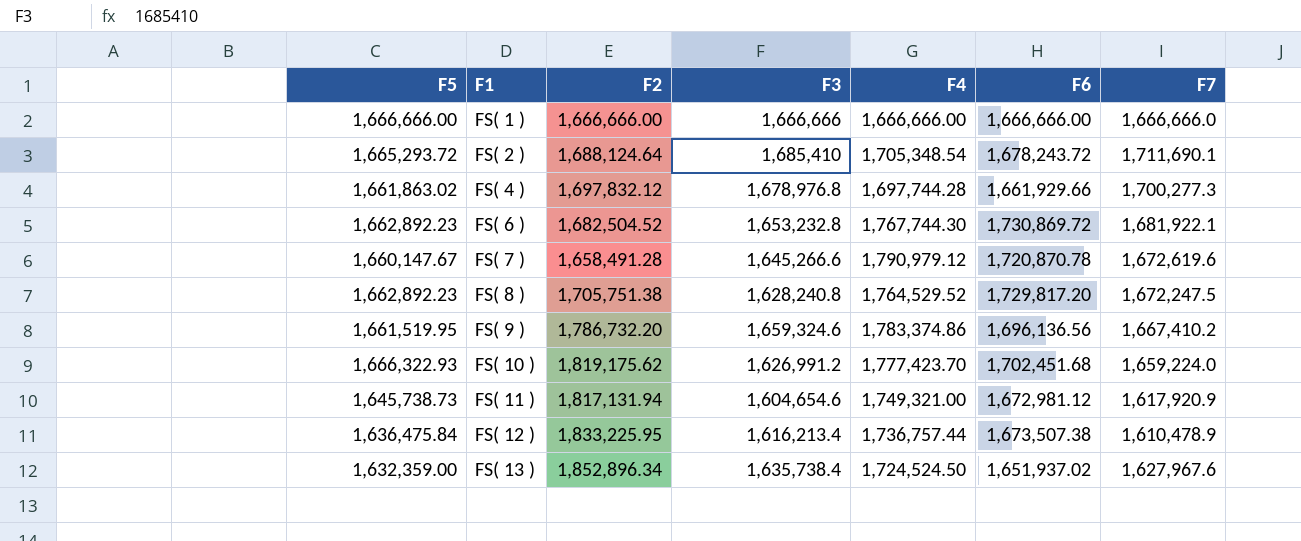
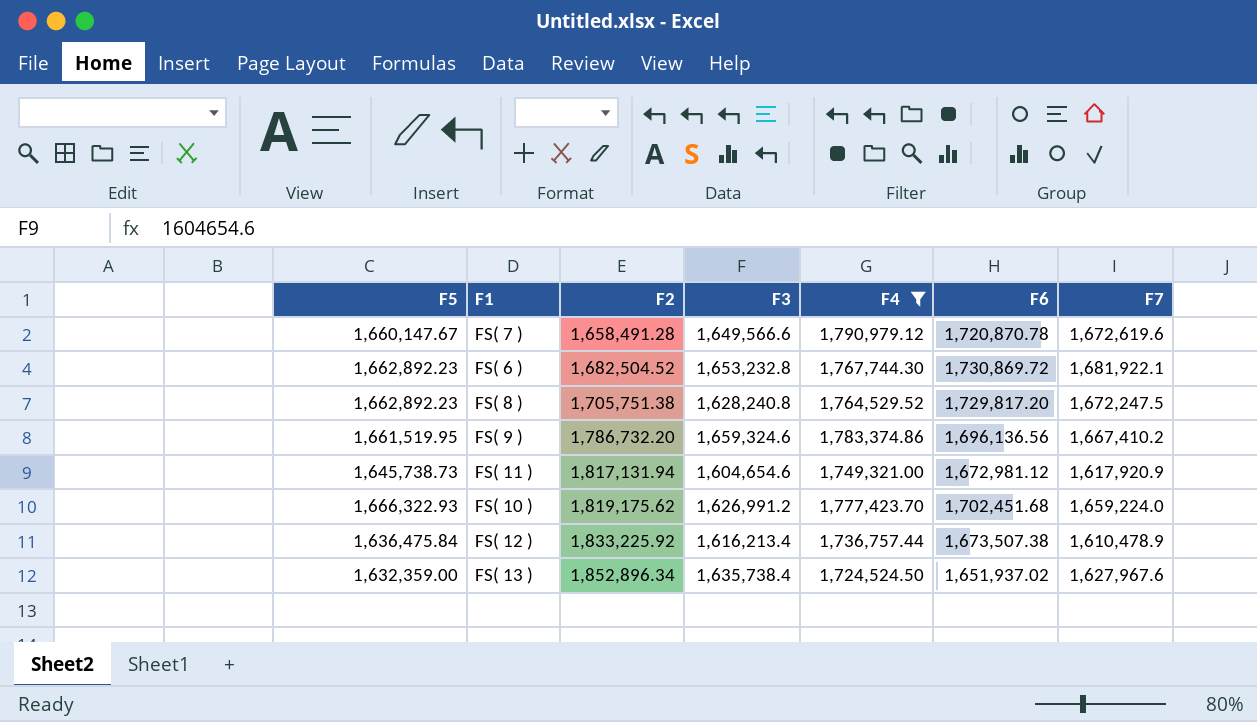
filter: none -> F4 >= 1,724,524.50
row order: F1 ascending -> F2 ascending
FS( 7 ) | F3: 1,645,266.6 -> 1,649,566.6
FS( 12 ) | F2: 1,833,225.95 -> 1,833,225.92

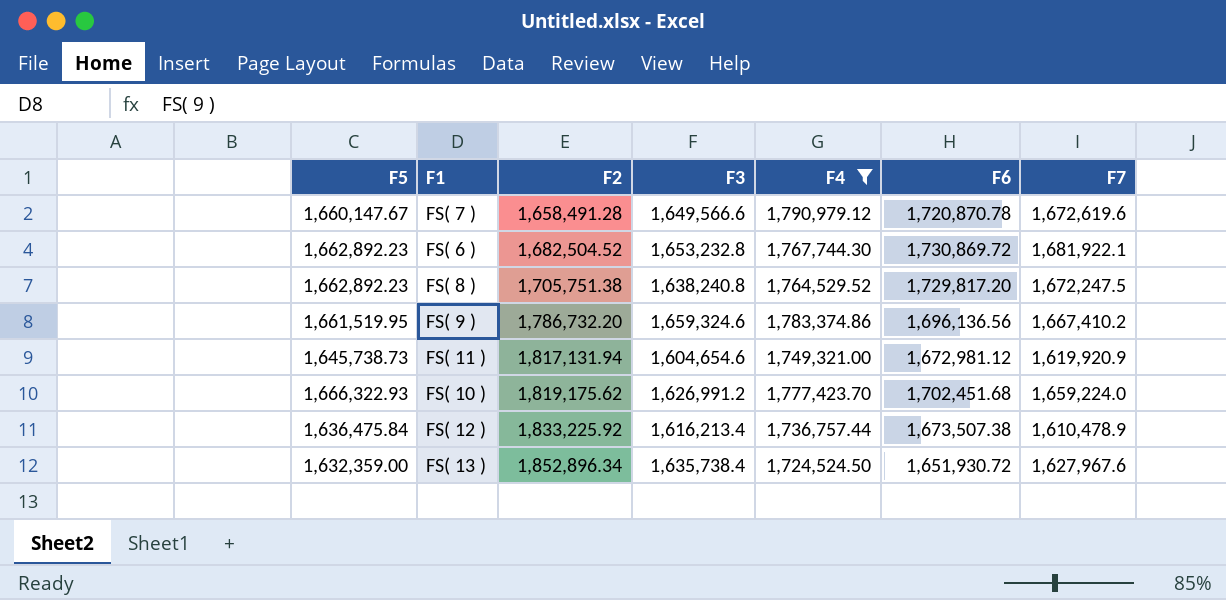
FS( 8 ) | F3: 1,628,240.8 -> 1,638,240.8
FS( 11 ) | F7: 1,617,920.9 -> 1,619,920.9
FS( 13 ) | F6: 1,651,937.02 -> 1,651,930.72

